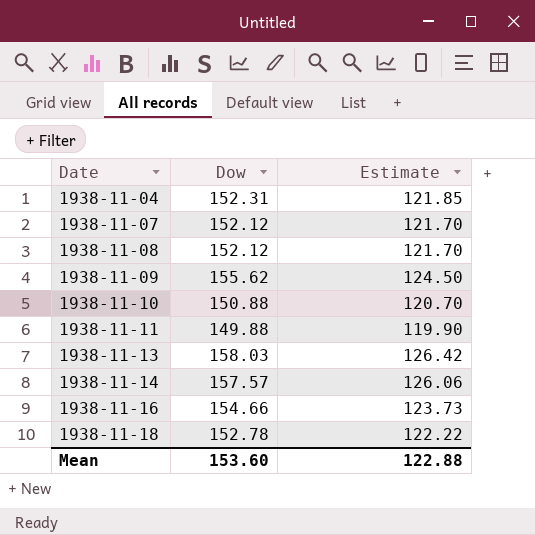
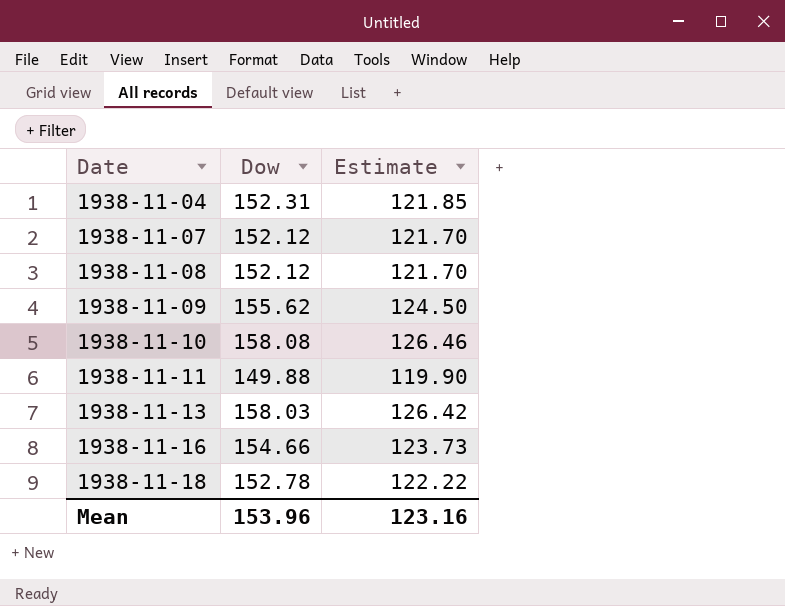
row 1938-11-14: 157.57 | 126.06 -> none
1938-11-10 | Dow: 150.88 -> 158.08
1938-11-10 | Estimate: 120.70 -> 126.46
Mean | Dow: 153.60 -> 153.96
Mean | Estimate: 122.88 -> 123.16

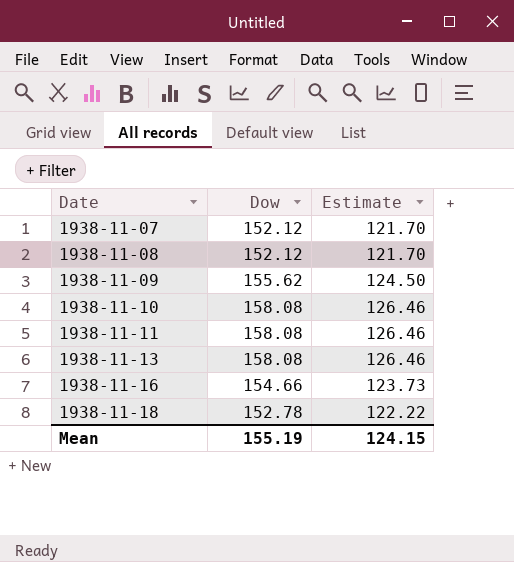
row 1938-11-04: 152.31 | 121.85 -> none
1938-11-11 | Dow: 149.88 -> 158.08
1938-11-11 | Estimate: 119.90 -> 126.46
1938-11-13 | Dow: 158.03 -> 158.08
1938-11-13 | Estimate: 126.42 -> 126.46
Mean | Dow: 153.96 -> 155.19
Mean | Estimate: 123.16 -> 124.15

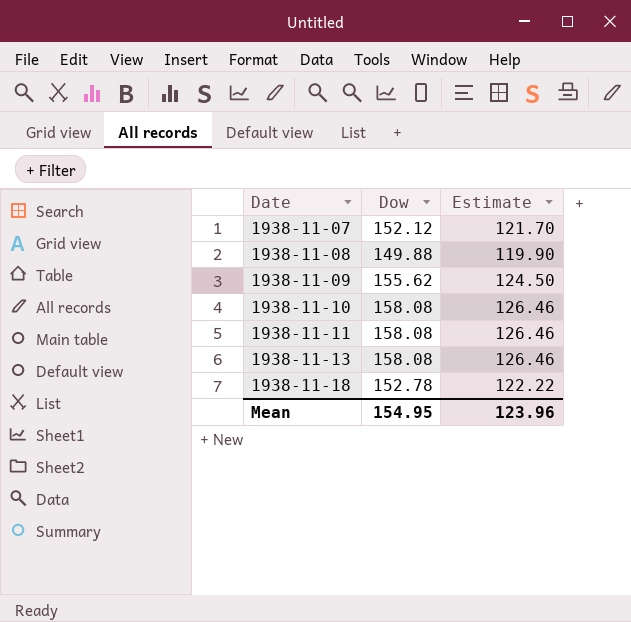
row 1938-11-16: 154.66 | 123.73 -> none
1938-11-08 | Dow: 152.12 -> 149.88
1938-11-08 | Estimate: 121.70 -> 119.90
Mean | Dow: 155.19 -> 154.95
Mean | Estimate: 124.15 -> 123.96

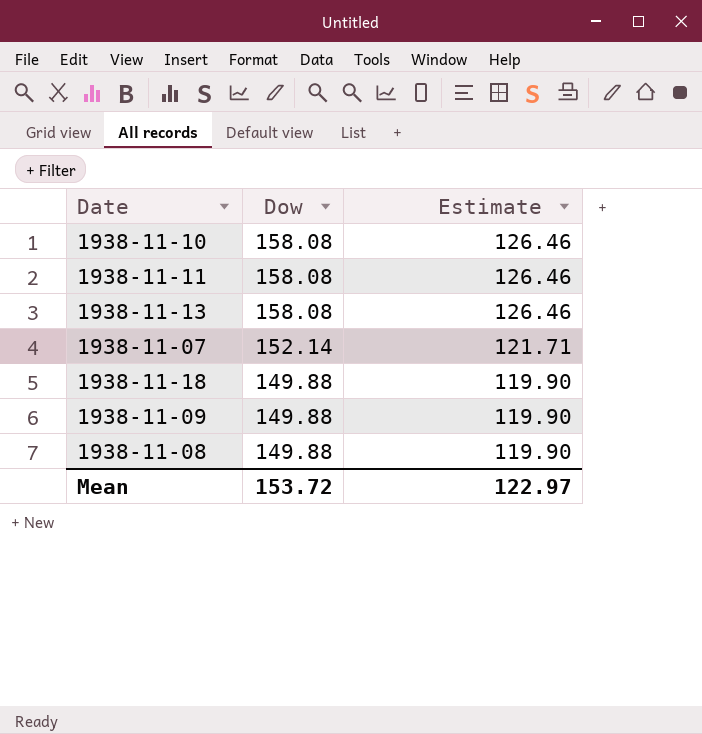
row order: Date ascending -> Dow descending
1938-11-07 | Dow: 152.12 -> 152.14
1938-11-07 | Estimate: 121.70 -> 121.71
1938-11-18 | Dow: 152.78 -> 149.88
1938-11-18 | Estimate: 122.22 -> 119.90
1938-11-09 | Dow: 155.62 -> 149.88
1938-11-09 | Estimate: 124.50 -> 119.90
Mean | Dow: 154.95 -> 153.72
Mean | Estimate: 123.96 -> 122.97

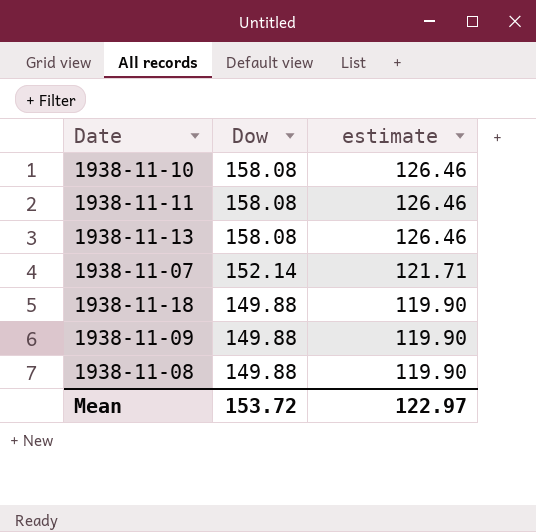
column name: Estimate -> estimate

